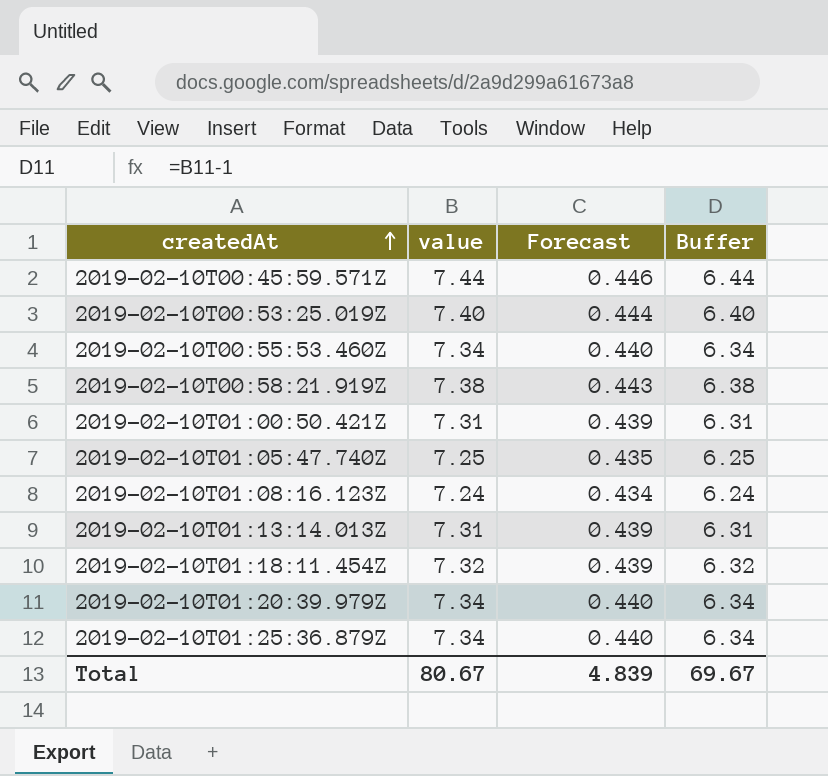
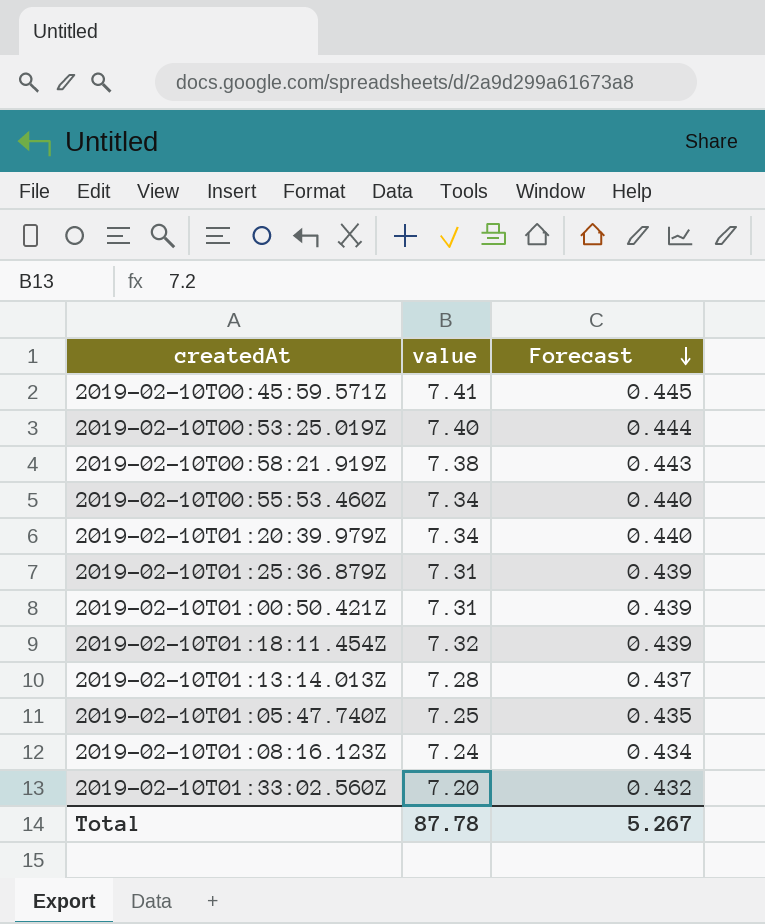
row order: createdAt ascending -> Forecast descending
column Buffer | formula: [value] - 1 -> none
2019-02-10T00:45:59.571Z | value: 7.44 -> 7.41
2019-02-10T00:45:59.571Z | Forecast: 0.446 -> 0.445
2019-02-10T01:25:36.879Z | value: 7.34 -> 7.31
2019-02-10T01:25:36.879Z | Forecast: 0.440 -> 0.439
2019-02-10T01:13:14.013Z | value: 7.31 -> 7.28
2019-02-10T01:13:14.013Z | Forecast: 0.439 -> 0.437
row 2019-02-10T01:33:02.560Z: none -> 7.20 | 0.432
Total | value: 80.67 -> 87.78
Total | Forecast: 4.839 -> 5.267

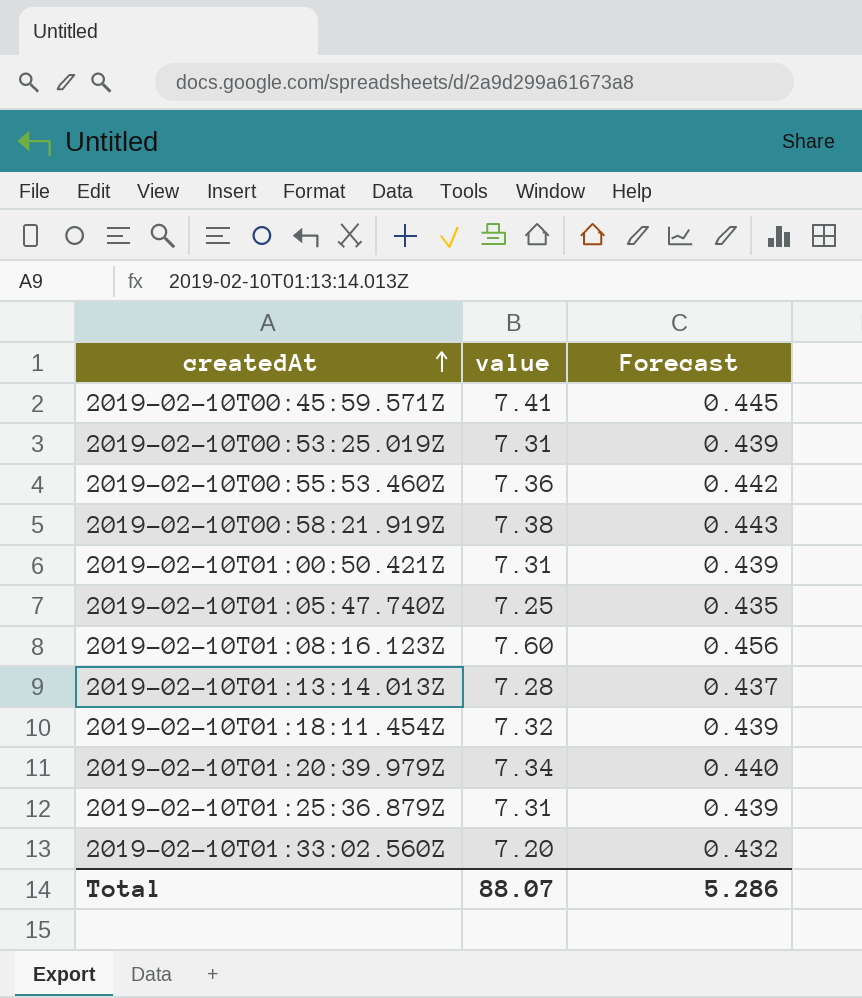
row order: Forecast descending -> createdAt ascending
2019-02-10T00:53:25.019Z | value: 7.40 -> 7.31
2019-02-10T00:53:25.019Z | Forecast: 0.444 -> 0.439
2019-02-10T00:55:53.460Z | value: 7.34 -> 7.36
2019-02-10T00:55:53.460Z | Forecast: 0.440 -> 0.442
2019-02-10T01:08:16.123Z | value: 7.24 -> 7.60
2019-02-10T01:08:16.123Z | Forecast: 0.434 -> 0.456
Total | value: 87.78 -> 88.07
Total | Forecast: 5.267 -> 5.286

